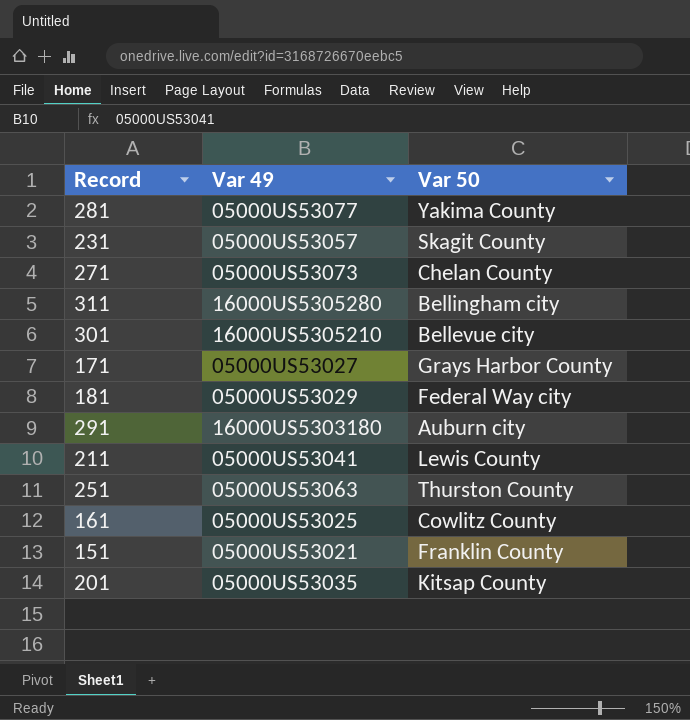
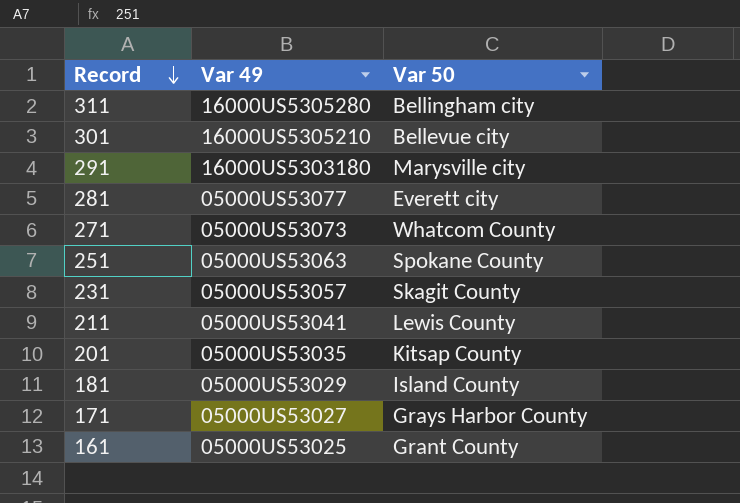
row order: none -> Record descending
row 151: 05000US53021 | Franklin County -> none
291 | Var 50: Auburn city -> Marysville city
281 | Var 50: Yakima County -> Everett city
271 | Var 50: Chelan County -> Whatcom County
251 | Var 50: Thurston County -> Spokane County
181 | Var 50: Federal Way city -> Island County
161 | Var 50: Cowlitz County -> Grant County

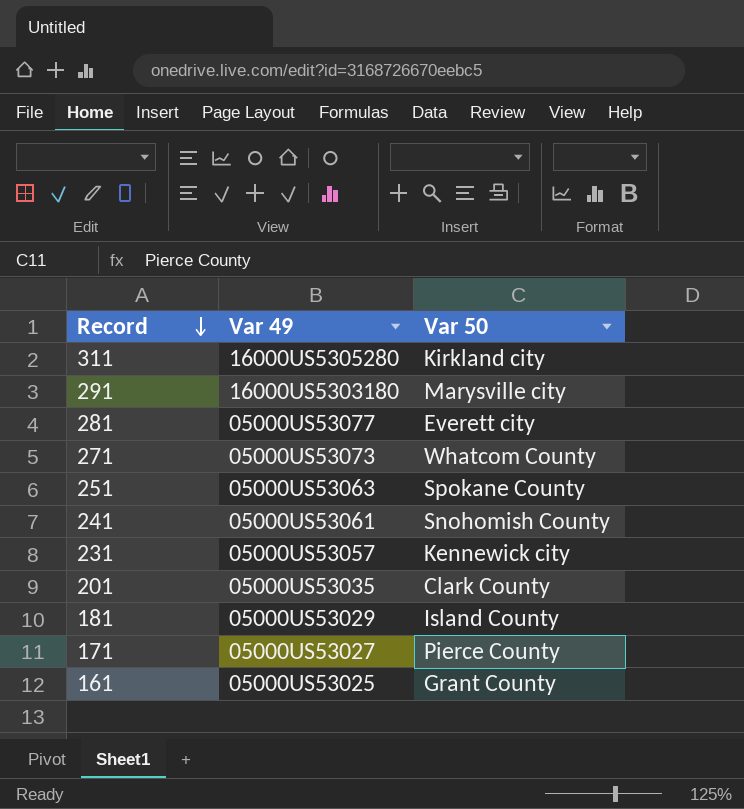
row 301: 16000US5305210 | Bellevue city -> none
row 211: 05000US53041 | Lewis County -> none
311 | Var 50: Bellingham city -> Kirkland city
row 241: none -> 05000US53061 | Snohomish County
231 | Var 50: Skagit County -> Kennewick city
201 | Var 50: Kitsap County -> Clark County
171 | Var 50: Grays Harbor County -> Pierce County

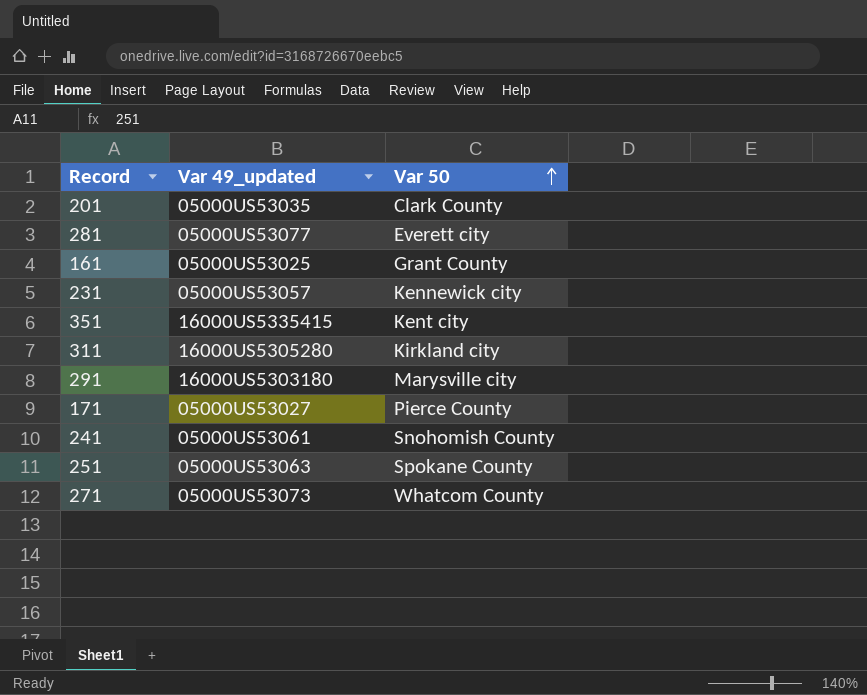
row order: Record descending -> Var 50 ascending
column name: Var 49 -> Var 49_updated
row 181: 05000US53029 | Island County -> none
row 351: none -> 16000US5335415 | Kent city

